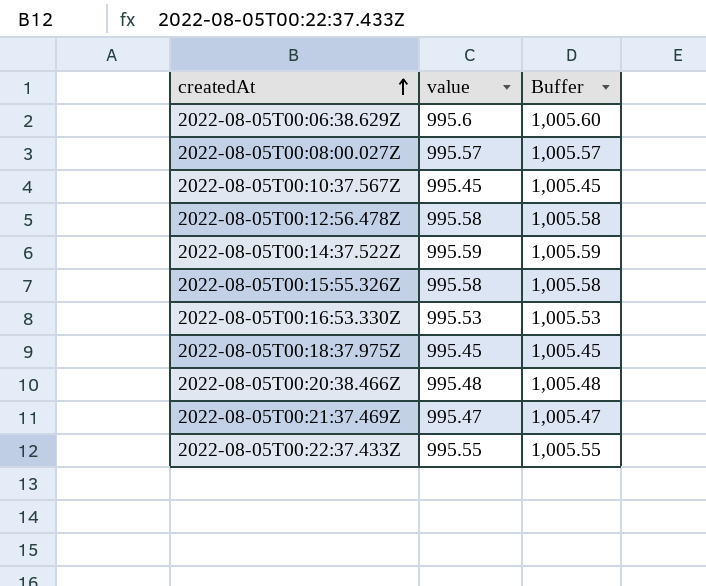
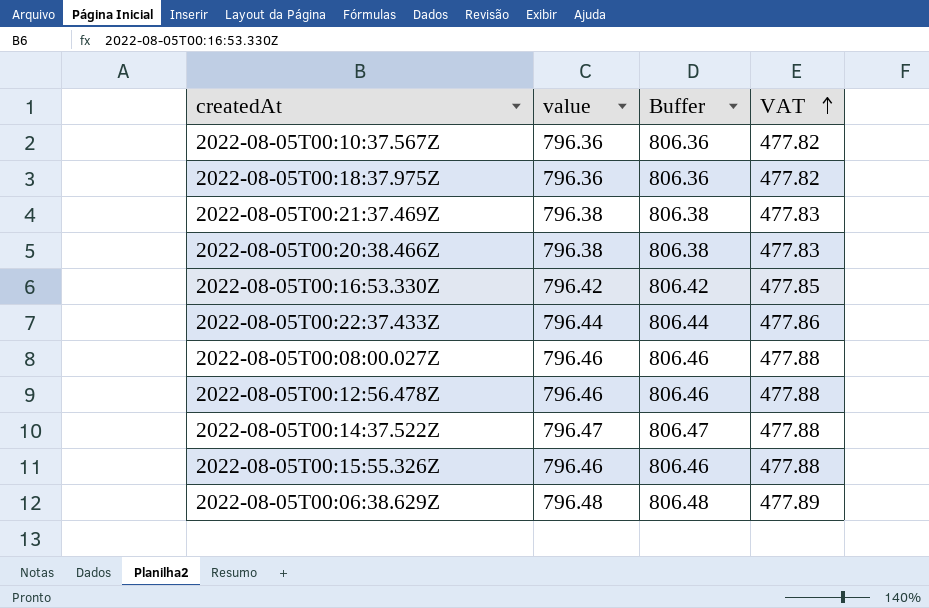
row order: createdAt ascending -> VAT ascending
column VAT | formula: none -> [value] * 0.6
2022-08-05T00:10:37.567Z | value: 995.45 -> 796.36
2022-08-05T00:10:37.567Z | Buffer: 1,005.45 -> 806.36
2022-08-05T00:18:37.975Z | value: 995.45 -> 796.36
2022-08-05T00:18:37.975Z | Buffer: 1,005.45 -> 806.36
2022-08-05T00:21:37.469Z | value: 995.47 -> 796.38
2022-08-05T00:21:37.469Z | Buffer: 1,005.47 -> 806.38
2022-08-05T00:20:38.466Z | value: 995.48 -> 796.38
2022-08-05T00:20:38.466Z | Buffer: 1,005.48 -> 806.38
2022-08-05T00:16:53.330Z | value: 995.53 -> 796.42
2022-08-05T00:16:53.330Z | Buffer: 1,005.53 -> 806.42
2022-08-05T00:22:37.433Z | value: 995.55 -> 796.44
2022-08-05T00:22:37.433Z | Buffer: 1,005.55 -> 806.44
2022-08-05T00:08:00.027Z | value: 995.57 -> 796.46
2022-08-05T00:08:00.027Z | Buffer: 1,005.57 -> 806.46
2022-08-05T00:12:56.478Z | value: 995.58 -> 796.46
2022-08-05T00:12:56.478Z | Buffer: 1,005.58 -> 806.46
2022-08-05T00:14:37.522Z | value: 995.59 -> 796.47
2022-08-05T00:14:37.522Z | Buffer: 1,005.59 -> 806.47
2022-08-05T00:15:55.326Z | value: 995.58 -> 796.46
2022-08-05T00:15:55.326Z | Buffer: 1,005.58 -> 806.46
2022-08-05T00:06:38.629Z | value: 995.6 -> 796.48
2022-08-05T00:06:38.629Z | Buffer: 1,005.60 -> 806.48

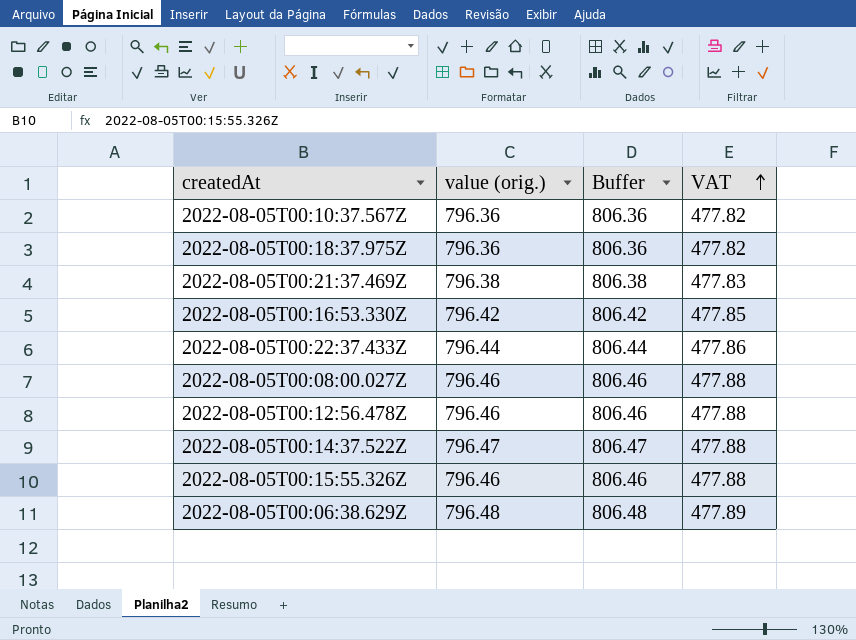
column name: value -> value (orig.)
row 2022-08-05T00:20:38.466Z: 796.38 | 806.38 | 477.83 -> none

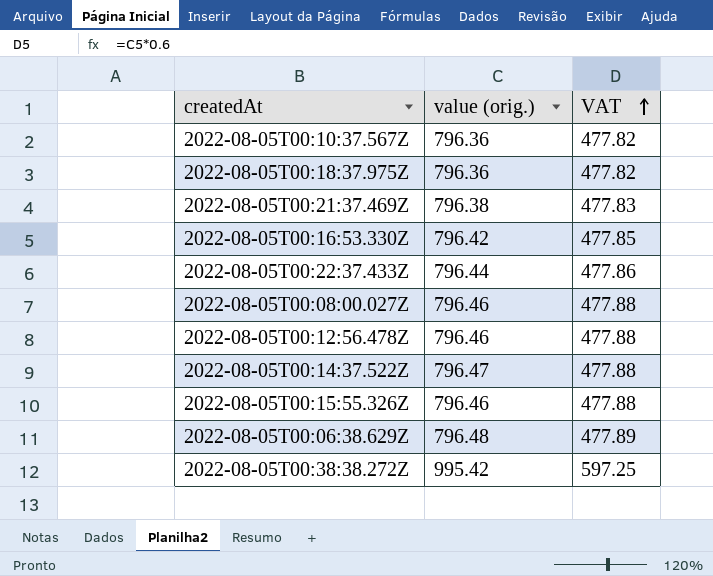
column Buffer | formula: [value (orig.)] + 10 -> none
row 2022-08-05T00:38:38.272Z: none -> 995.42 | 597.25

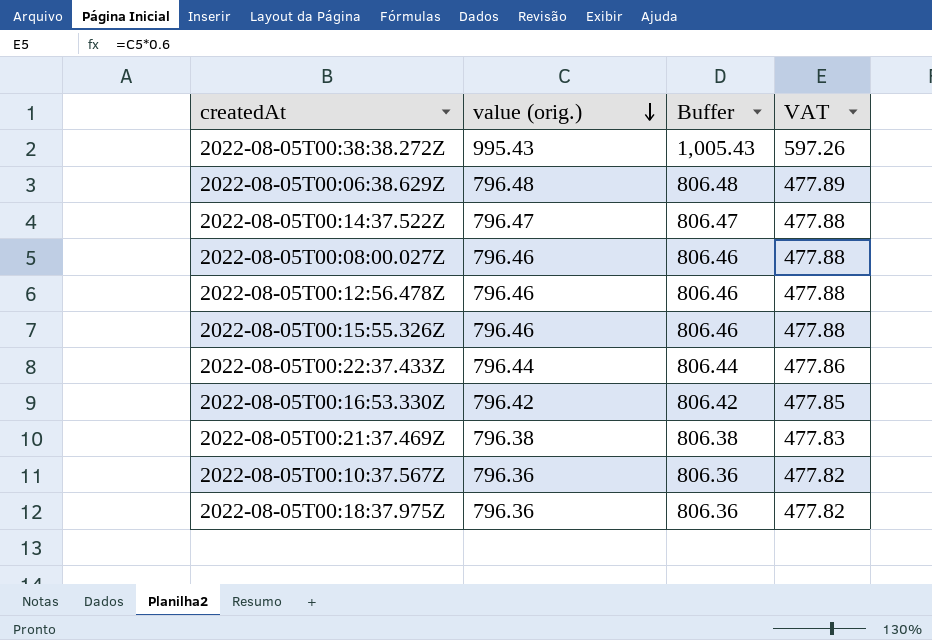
row order: VAT ascending -> value (orig.) descending
column Buffer | formula: none -> [value (orig.)] + 10
2022-08-05T00:38:38.272Z | value (orig.): 995.42 -> 995.43
2022-08-05T00:38:38.272Z | VAT: 597.25 -> 597.26

